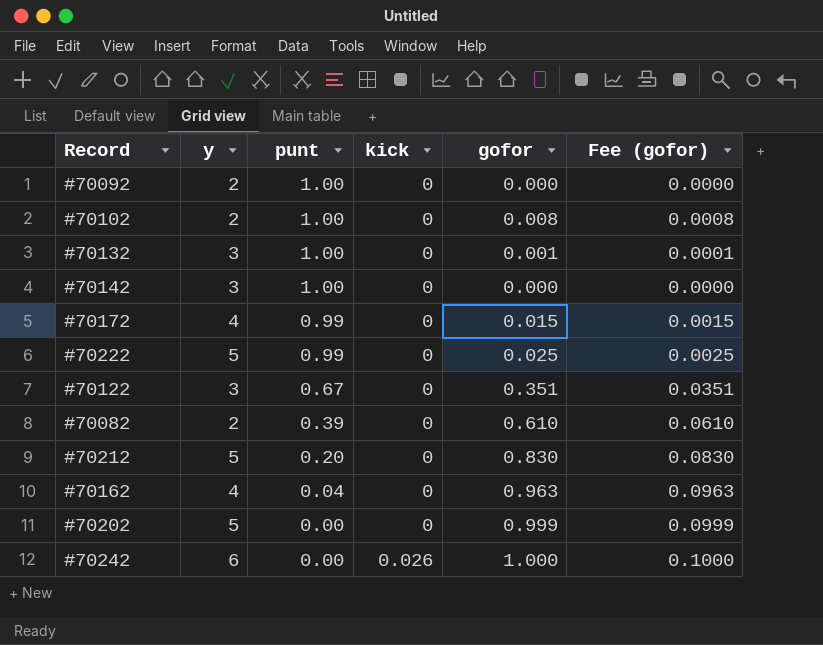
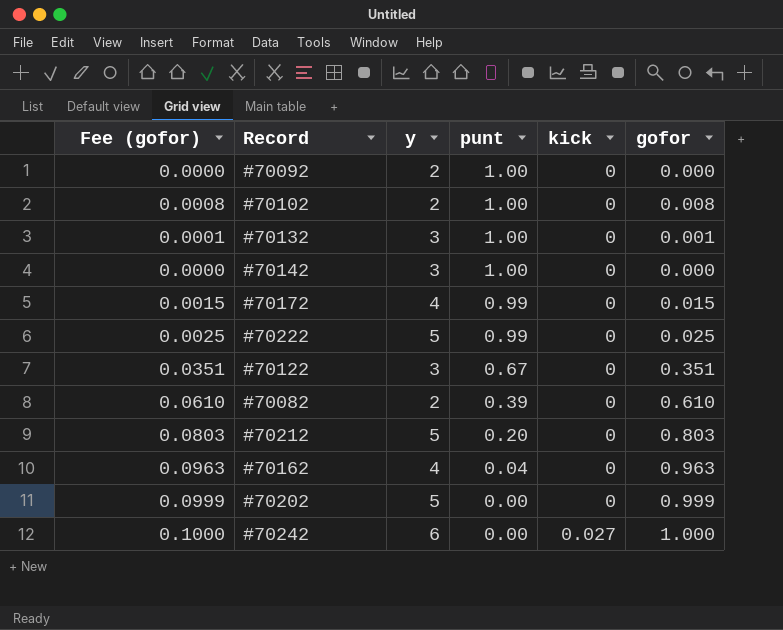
column Fee (gofor) | position: 6 -> 1
#70212 | Fee (gofor): 0.0830 -> 0.0803
#70212 | gofor: 0.830 -> 0.803
#70242 | kick: 0.026 -> 0.027

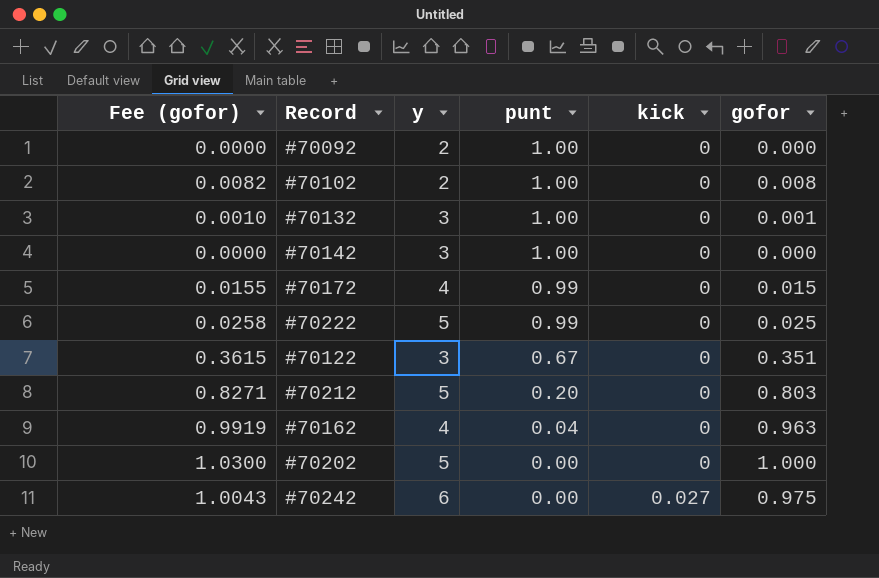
column Fee (gofor) | formula: [gofor] * 0.1 -> [gofor] * 1.03
row #70082: 0.0610 | 2 | 0.39 | 0 | 0.610 -> none
#70202 | gofor: 0.999 -> 1.000
#70242 | gofor: 1.000 -> 0.975

